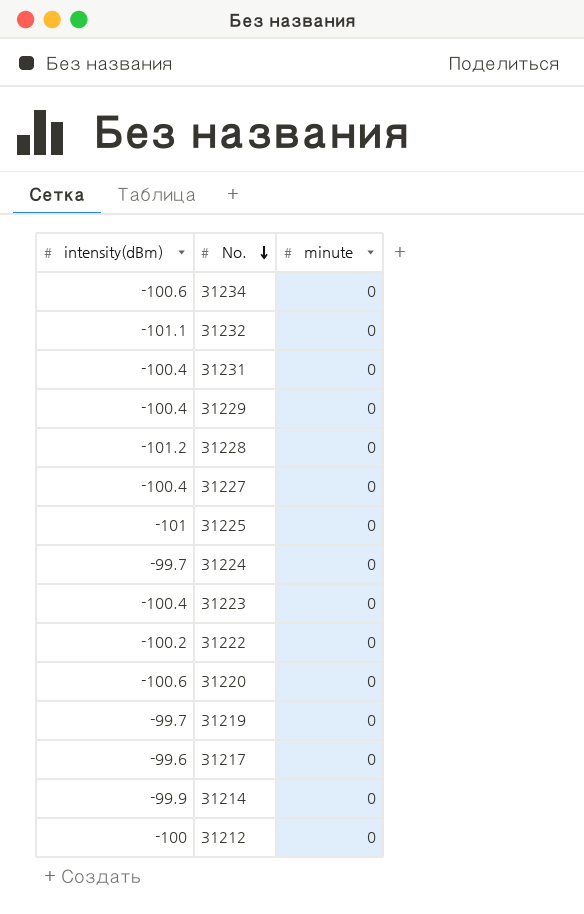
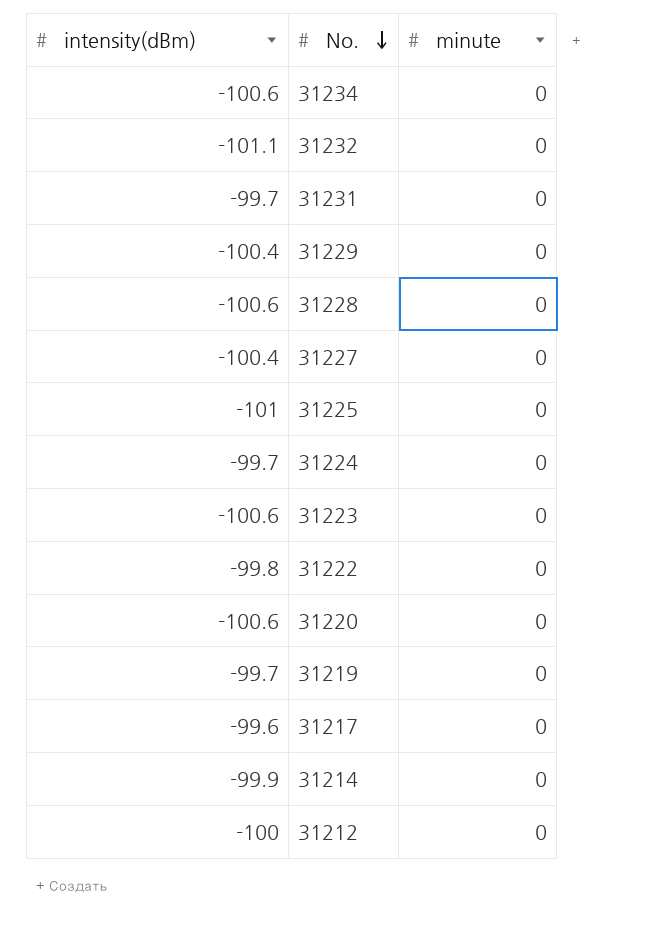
31231 | intensity(dBm): -100.4 -> -99.7
31228 | intensity(dBm): -101.2 -> -100.6
31223 | intensity(dBm): -100.4 -> -100.6
31222 | intensity(dBm): -100.2 -> -99.8

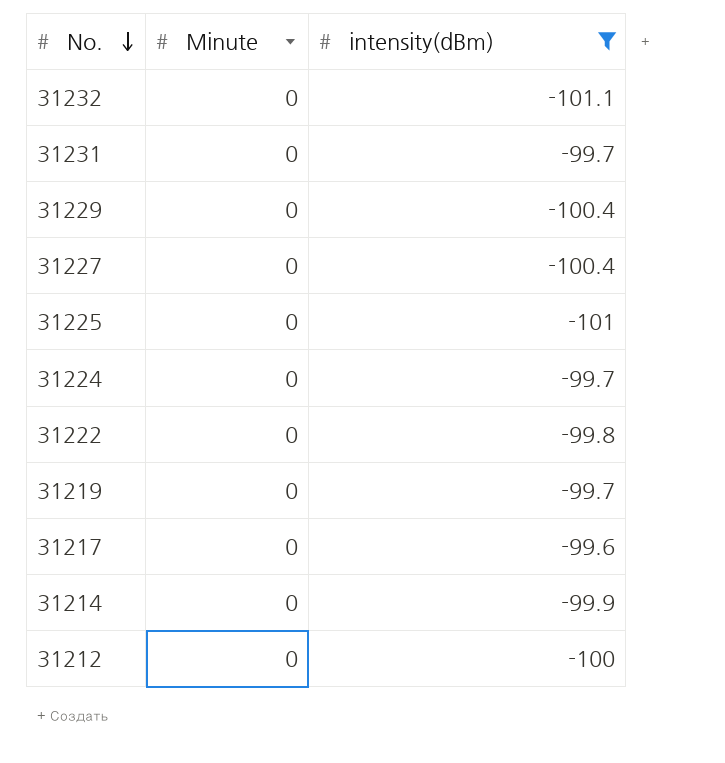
filter: none -> intensity(dBm) != -100.6
column name: minute -> Minute
column intensity(dBm) | position: 1 -> 3

